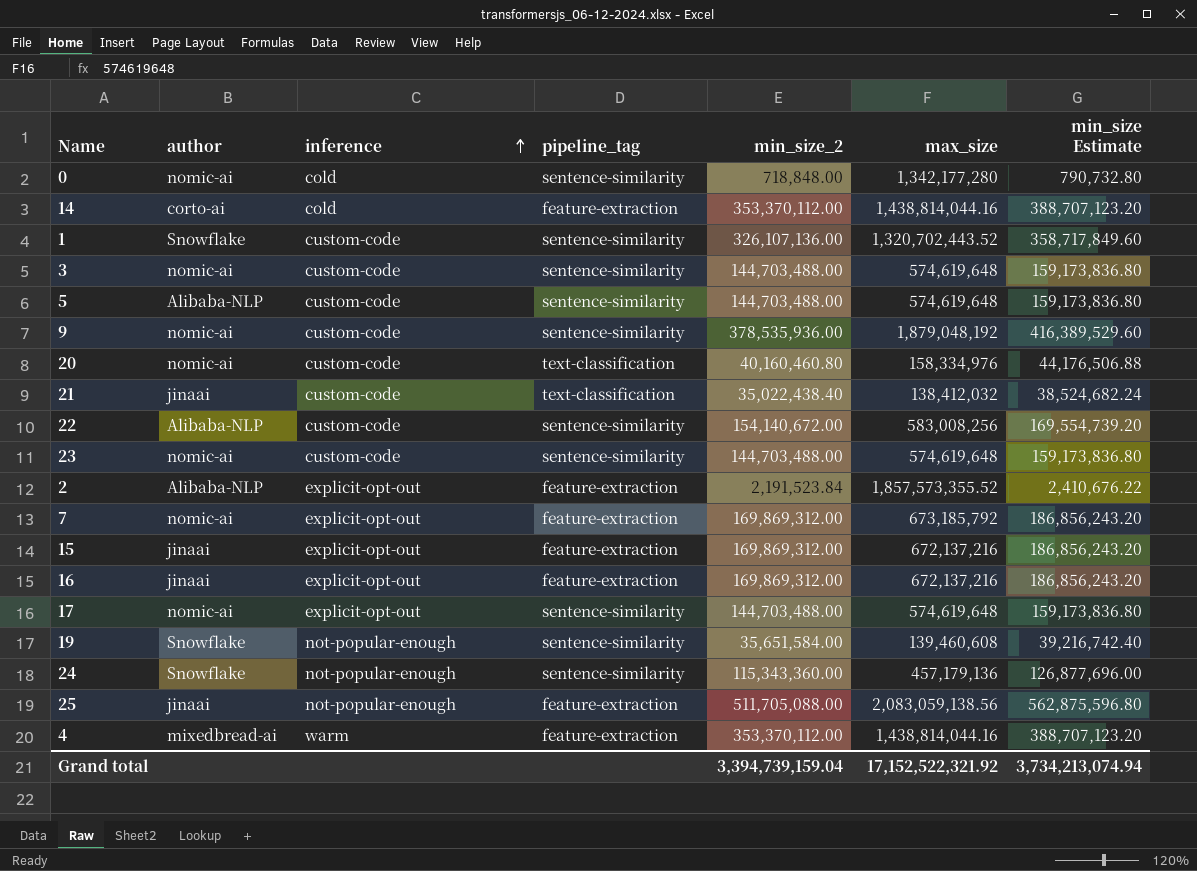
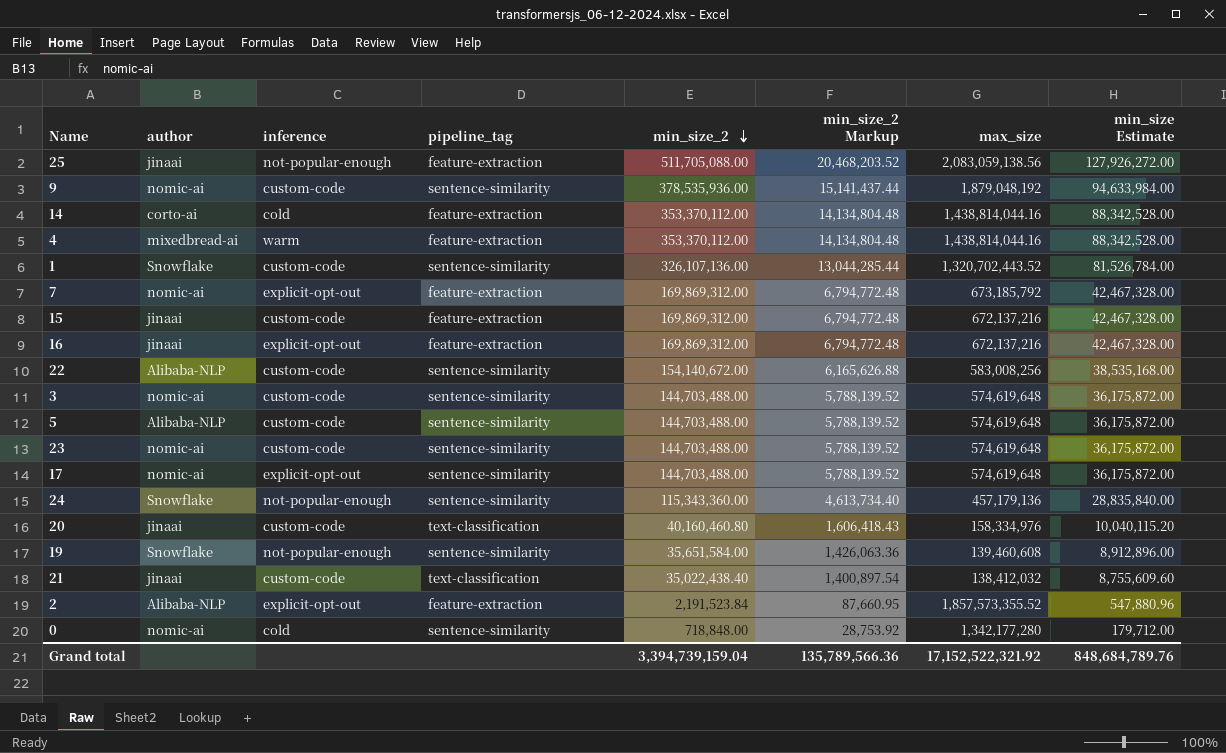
row order: inference ascending -> min_size_2 descending
column min_size_2 Markup | formula: none -> [min_size_2] * 0.04
column min_size Estimate | formula: [min_size_2] * 1.1 -> [min_size_2] * 0.25
15 | inference: explicit-opt-out -> custom-code
20 | author: nomic-ai -> jinaai
Grand total | min_size Estimate: 3,734,213,074.94 -> 848,684,789.76

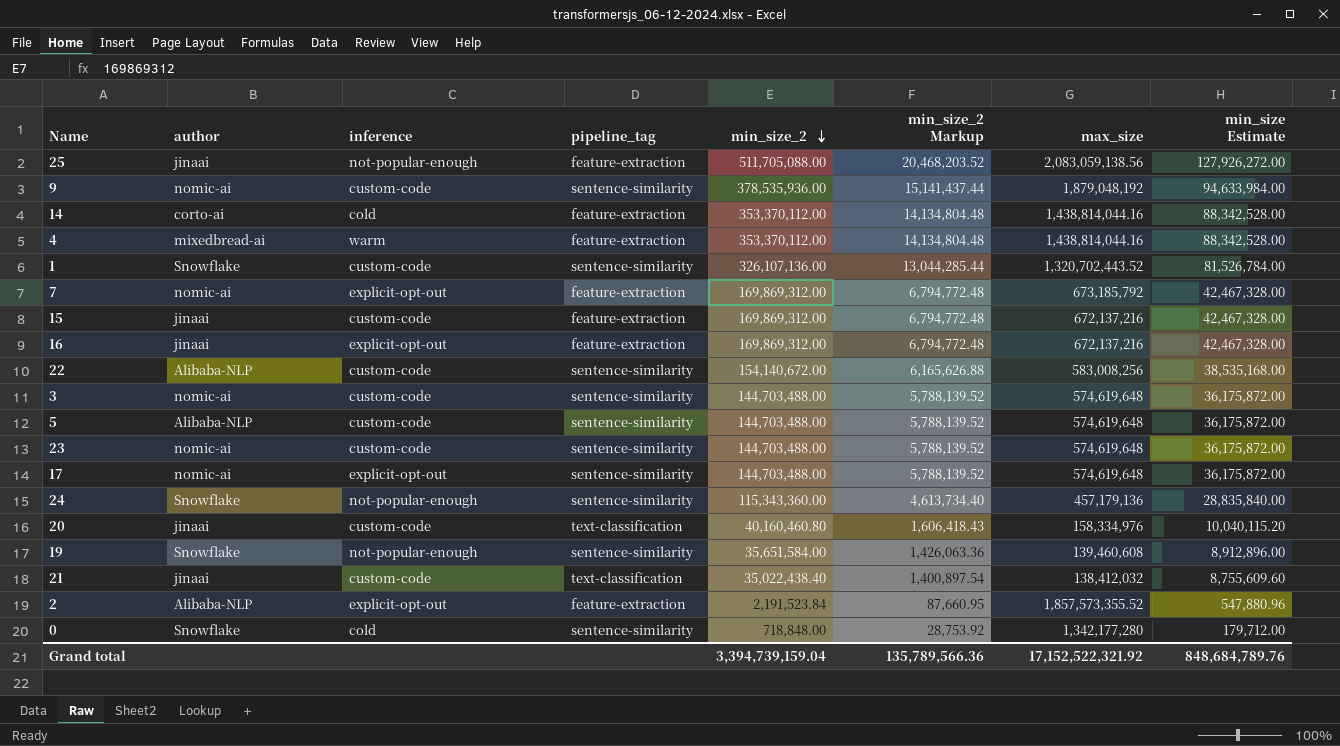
0 | author: nomic-ai -> Snowflake

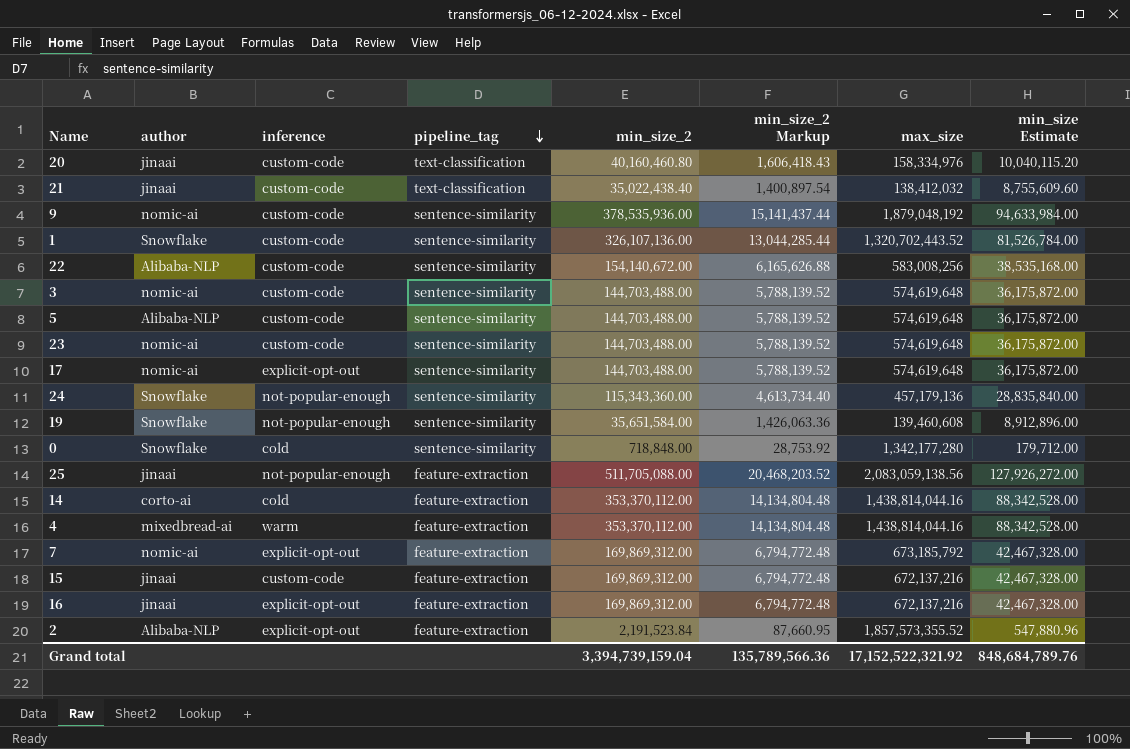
row order: min_size_2 descending -> pipeline_tag descending

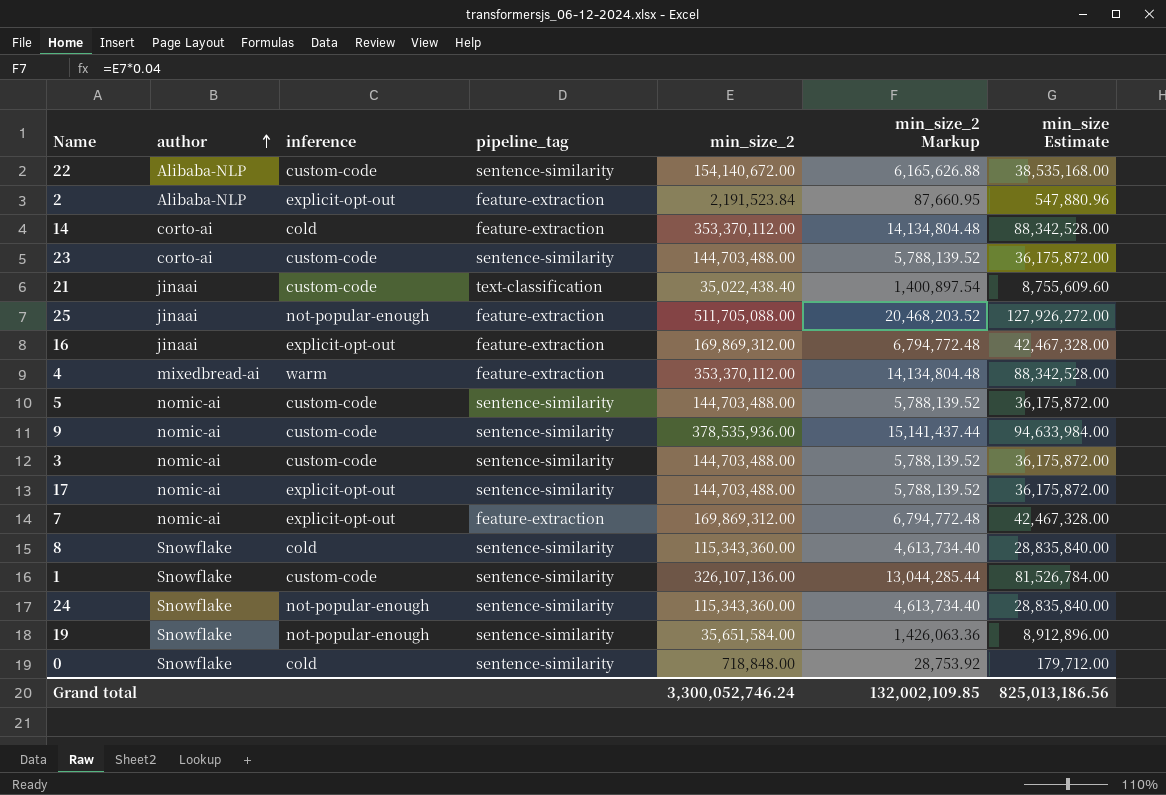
row order: pipeline_tag descending -> author ascending
column max_size | position: 7 -> none
row 20: jinaai | custom-code | text-classification | 40,160,460.80 | 1,606,418.43 | 158,334,976 | 10,040,115.20 -> none
row 15: jinaai | custom-code | feature-extraction | 169,869,312.00 | 6,794,772.48 | 672,137,216 | 42,467,328.00 -> none
23 | author: nomic-ai -> corto-ai
5 | author: Alibaba-NLP -> nomic-ai
row 8: none -> Snowflake | cold | sentence-similarity | 115,343,360.00 | 4,613,734.40 | 28,835,840.00
Grand total | min_size_2: 3,394,739,159.04 -> 3,300,052,746.24
Grand total | min_size_2 Markup: 135,789,566.36 -> 132,002,109.85
Grand total | min_size Estimate: 848,684,789.76 -> 825,013,186.56

